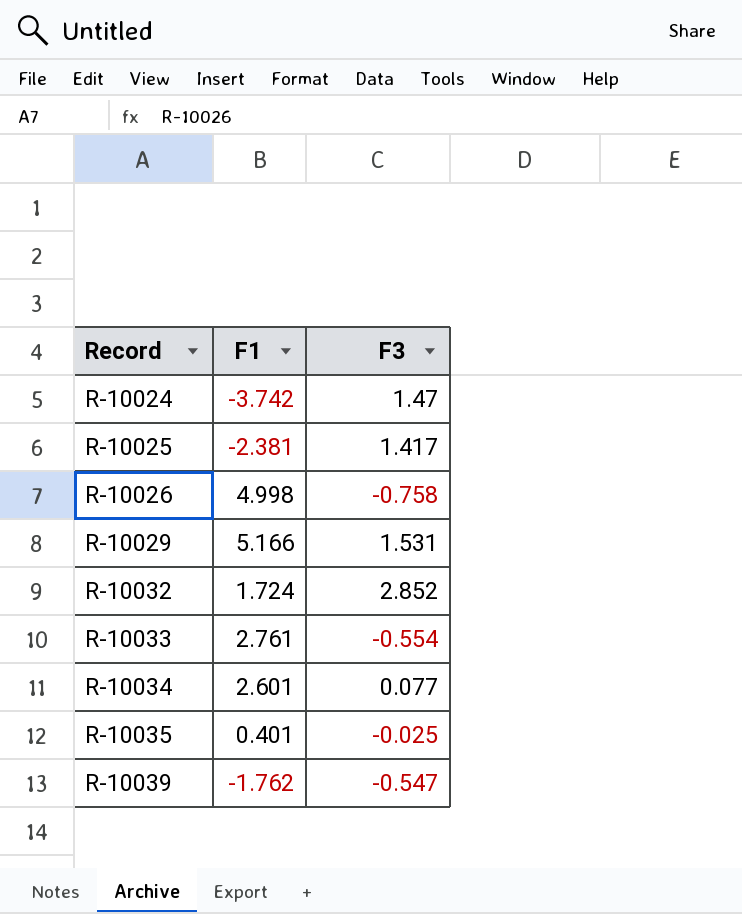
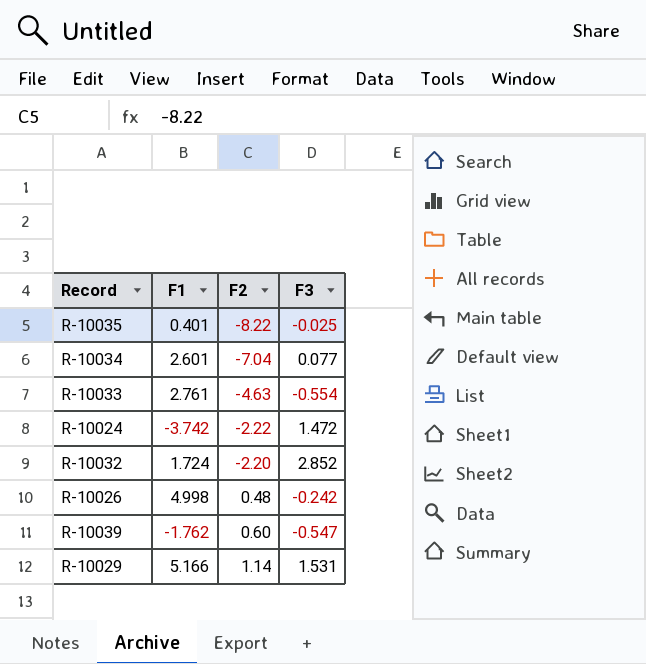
row order: Record ascending -> F2 ascending
column F2 | position: none -> 3
row R-10025: -2.381 | 1.417 -> none
R-10024 | F3: 1.47 -> 1.472
R-10026 | F3: -0.758 -> -0.242

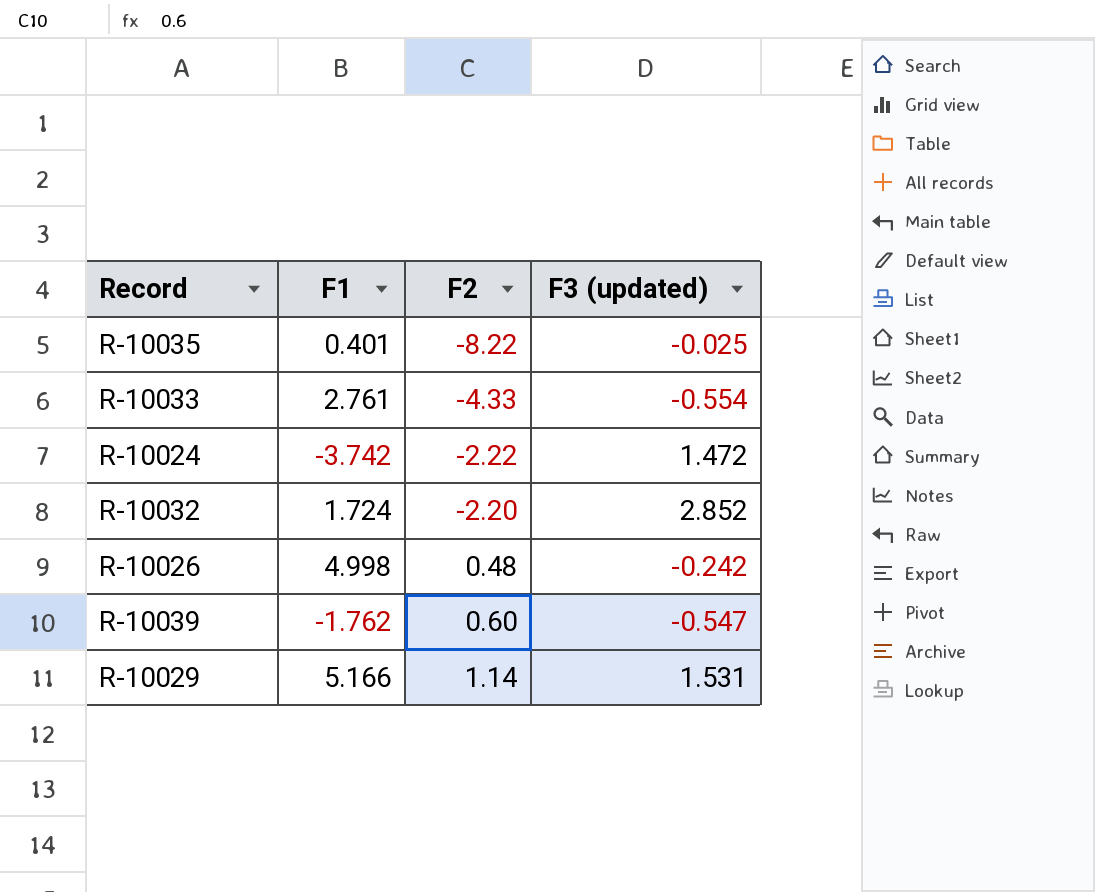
column name: F3 -> F3 (updated)
row R-10034: 2.601 | -7.04 | 0.077 -> none
R-10033 | F2: -4.63 -> -4.33

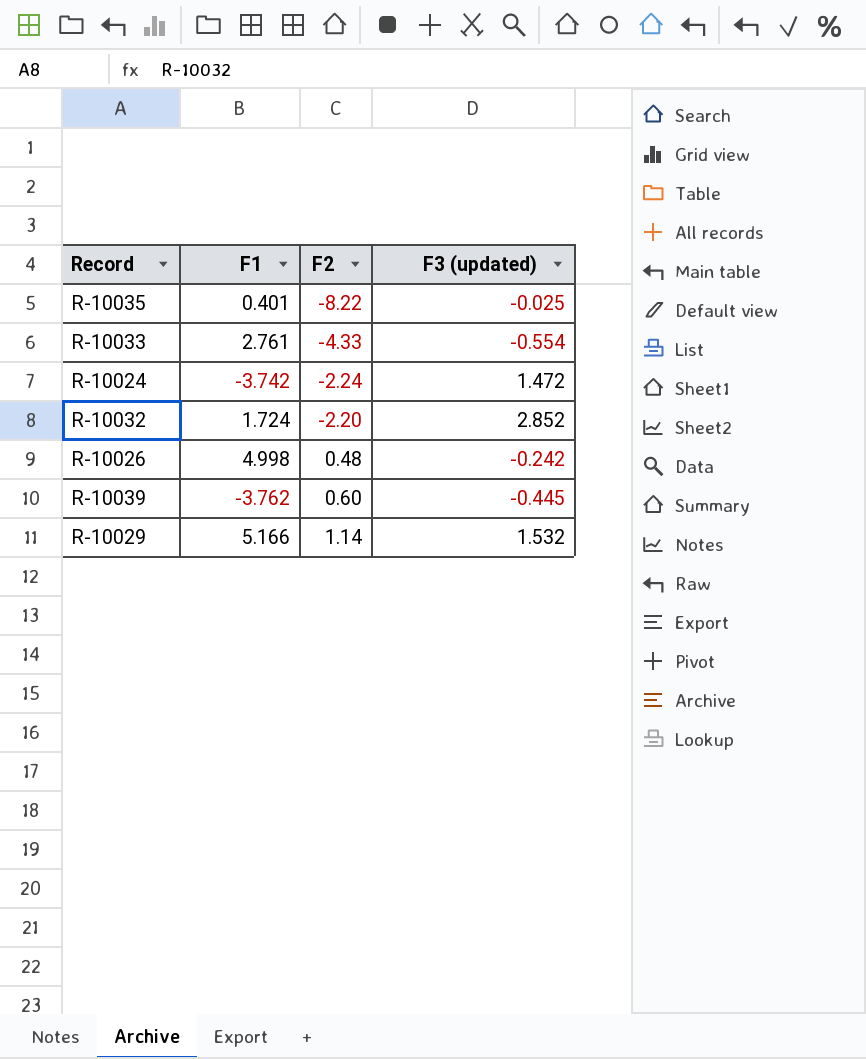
R-10024 | F2: -2.22 -> -2.24
R-10039 | F1: -1.762 -> -3.762
R-10039 | F3 (updated): -0.547 -> -0.445
R-10029 | F3 (updated): 1.531 -> 1.532

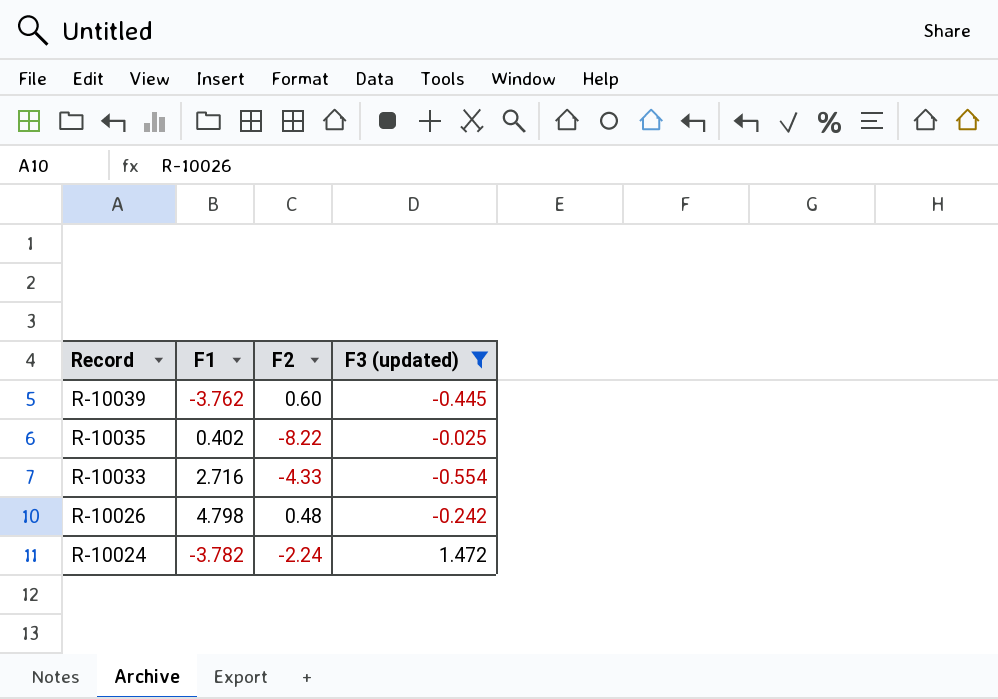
filter: none -> F3 (updated) <= 1.472
row order: F2 ascending -> Record descending
R-10035 | F1: 0.401 -> 0.402
R-10033 | F1: 2.761 -> 2.716
R-10026 | F1: 4.998 -> 4.798
R-10024 | F1: -3.742 -> -3.782

